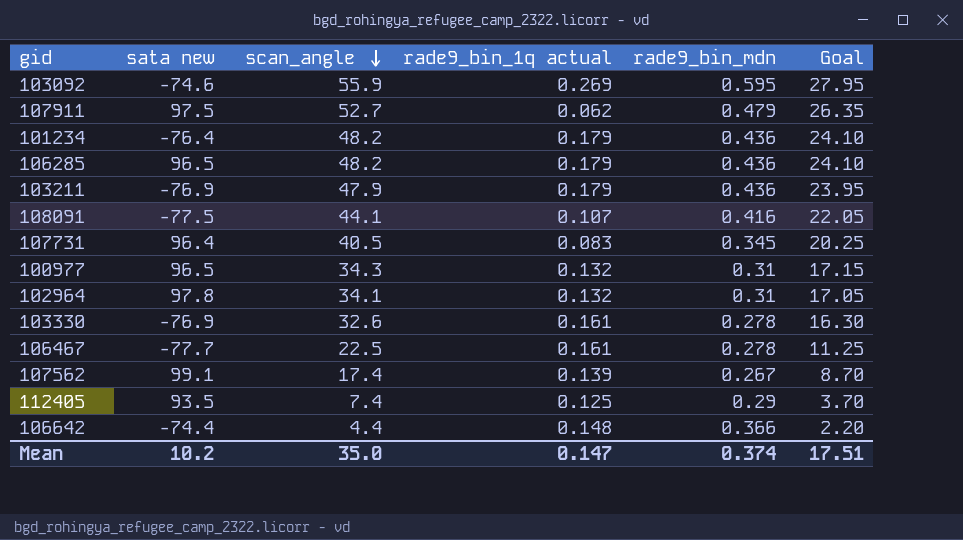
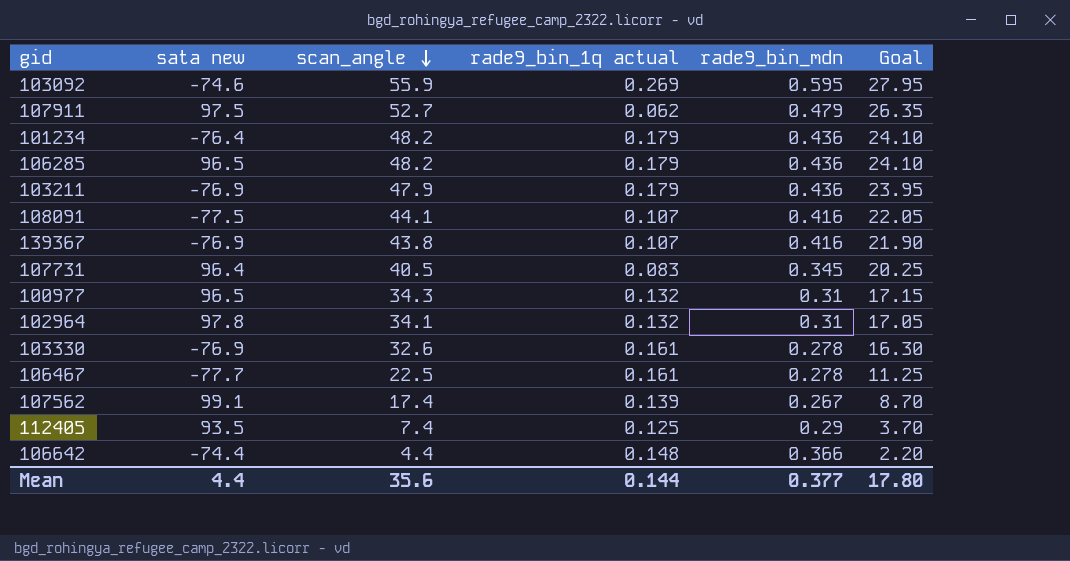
row 139367: none -> -76.9 | 43.8 | 0.107 | 0.416 | 21.90
Mean | sata new: 10.2 -> 4.4
Mean | scan_angle: 35.0 -> 35.6
Mean | rade9_bin_1q actual: 0.147 -> 0.144
Mean | rade9_bin_mdn: 0.374 -> 0.377
Mean | Goal: 17.51 -> 17.80

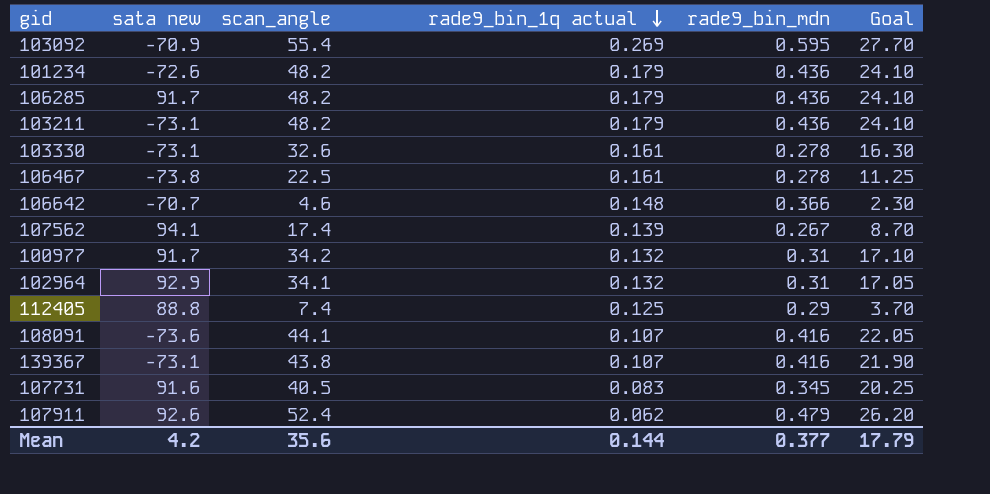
row order: scan_angle descending -> rade9_bin_1q actual descending
103092 | sata new: -74.6 -> -70.9
103092 | scan_angle: 55.9 -> 55.4
103092 | Goal: 27.95 -> 27.70
101234 | sata new: -76.4 -> -72.6
106285 | sata new: 96.5 -> 91.7
103211 | sata new: -76.9 -> -73.1
103211 | scan_angle: 47.9 -> 48.2
103211 | Goal: 23.95 -> 24.10
103330 | sata new: -76.9 -> -73.1
106467 | sata new: -77.7 -> -73.8
106642 | sata new: -74.4 -> -70.7
106642 | scan_angle: 4.4 -> 4.6
106642 | Goal: 2.20 -> 2.30
107562 | sata new: 99.1 -> 94.1
100977 | sata new: 96.5 -> 91.7
100977 | scan_angle: 34.3 -> 34.2
100977 | Goal: 17.15 -> 17.10
102964 | sata new: 97.8 -> 92.9
112405 | sata new: 93.5 -> 88.8
108091 | sata new: -77.5 -> -73.6
139367 | sata new: -76.9 -> -73.1
107731 | sata new: 96.4 -> 91.6
107911 | sata new: 97.5 -> 92.6
107911 | scan_angle: 52.7 -> 52.4
107911 | Goal: 26.35 -> 26.20
Mean | sata new: 4.4 -> 4.2
Mean | Goal: 17.80 -> 17.79

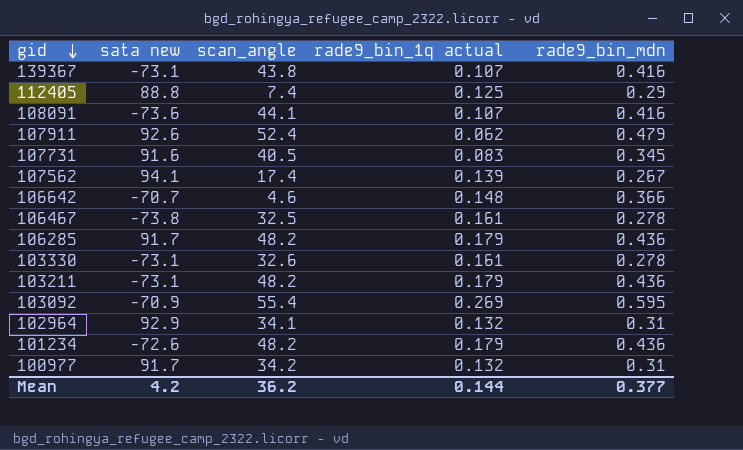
row order: rade9_bin_1q actual descending -> gid descending
column Goal | formula: [scan_angle] * 0.5 -> none
106467 | scan_angle: 22.5 -> 32.5
Mean | scan_angle: 35.6 -> 36.2

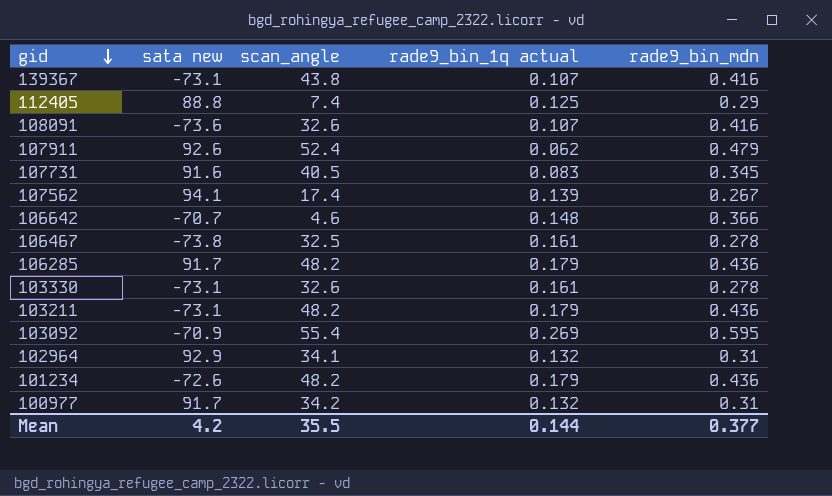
108091 | scan_angle: 44.1 -> 32.6
Mean | scan_angle: 36.2 -> 35.5

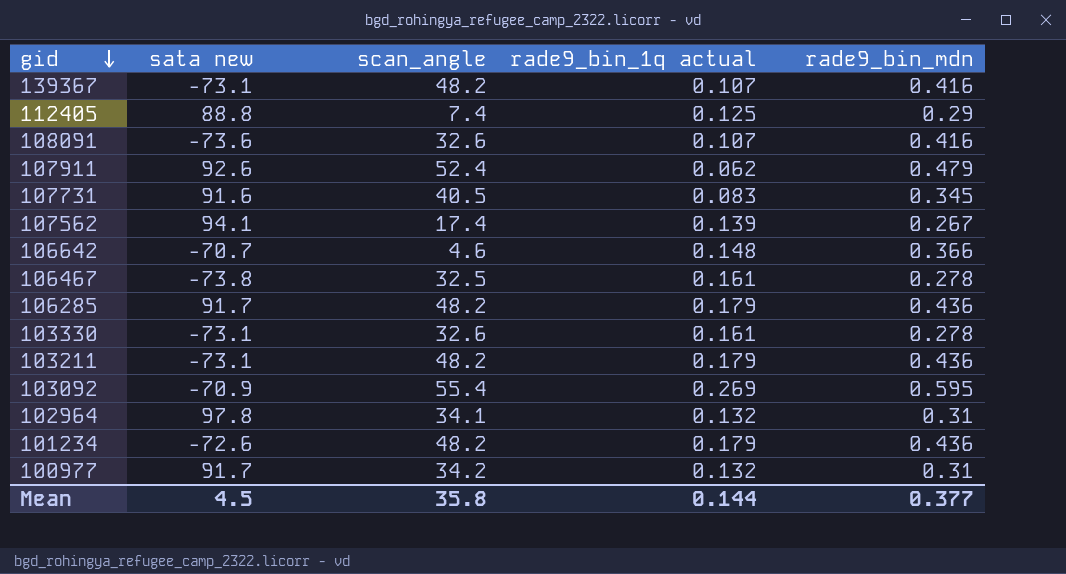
139367 | scan_angle: 43.8 -> 48.2
102964 | sata new: 92.9 -> 97.8
Mean | sata new: 4.2 -> 4.5
Mean | scan_angle: 35.5 -> 35.8

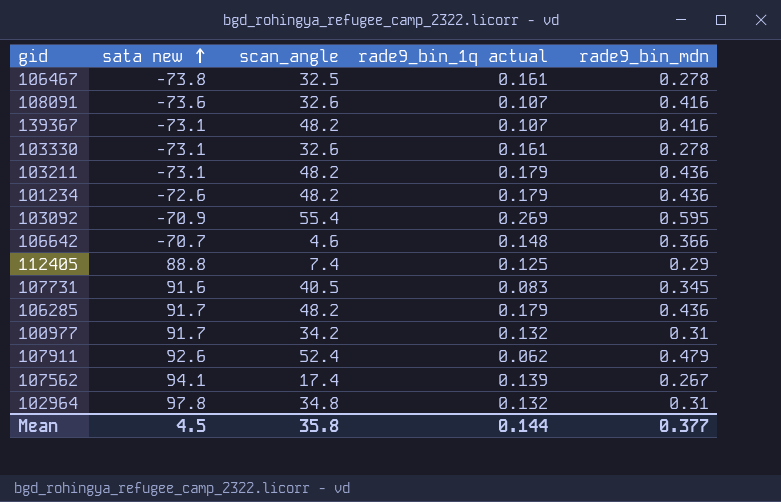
row order: gid descending -> sata new ascending
102964 | scan_angle: 34.1 -> 34.8

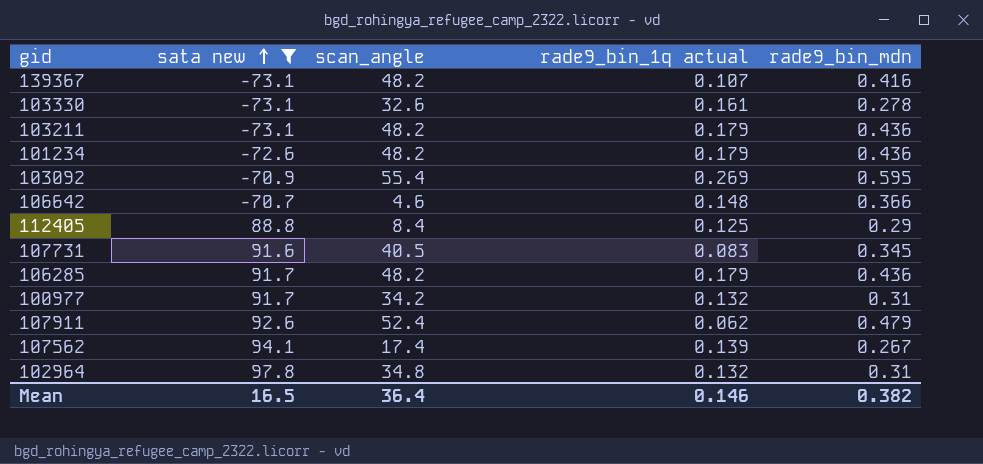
filter: none -> sata new >= -73.1
112405 | scan_angle: 7.4 -> 8.4
Mean | sata new: 4.5 -> 16.5
Mean | scan_angle: 35.8 -> 36.4
Mean | rade9_bin_1q actual: 0.144 -> 0.146
Mean | rade9_bin_mdn: 0.377 -> 0.382

